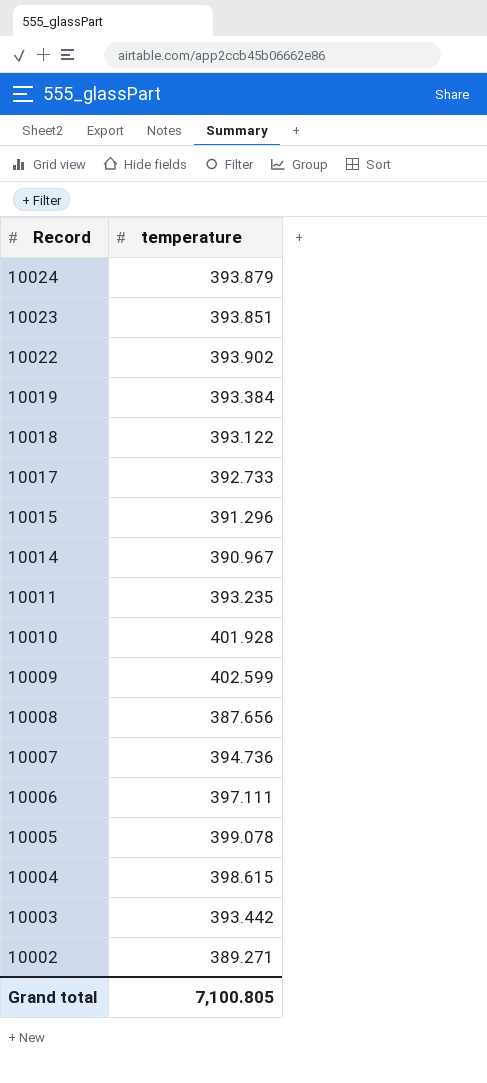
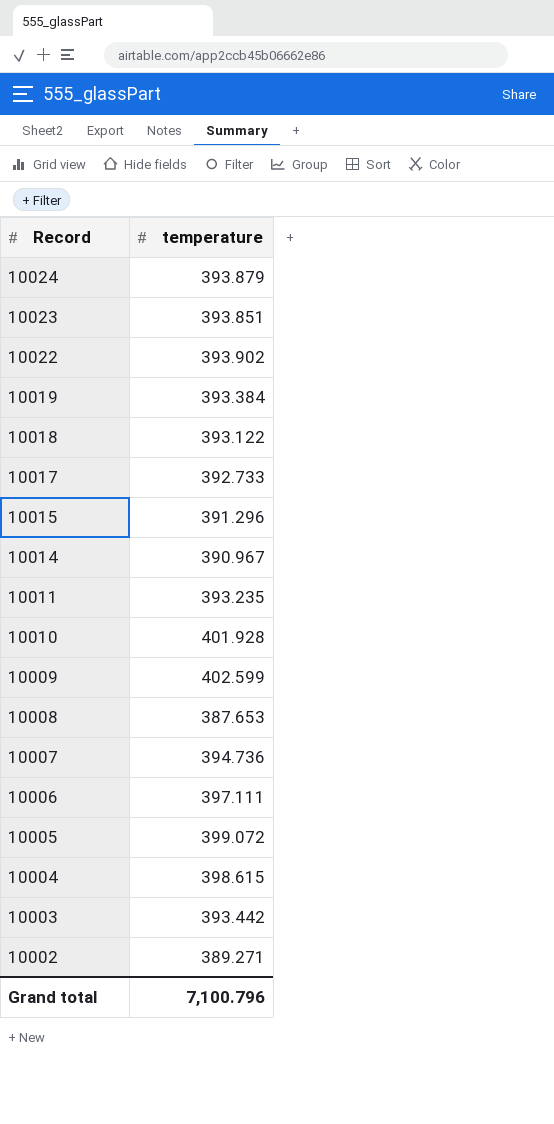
10008 | temperature: 387.656 -> 387.653
10005 | temperature: 399.078 -> 399.072
Grand total | temperature: 7,100.805 -> 7,100.796

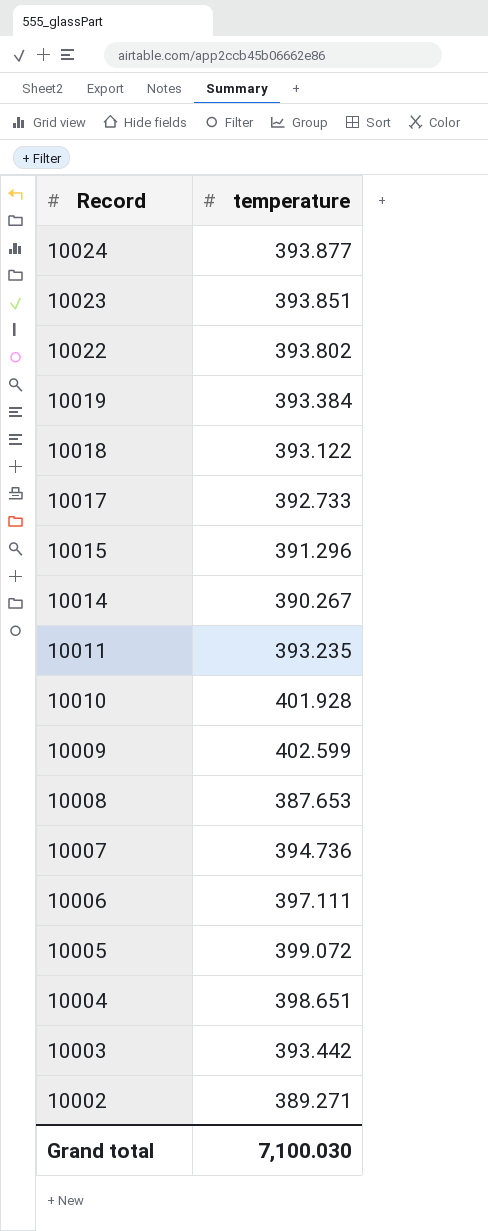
10024 | temperature: 393.879 -> 393.877
10022 | temperature: 393.902 -> 393.802
10014 | temperature: 390.967 -> 390.267
10004 | temperature: 398.615 -> 398.651
Grand total | temperature: 7,100.796 -> 7,100.030

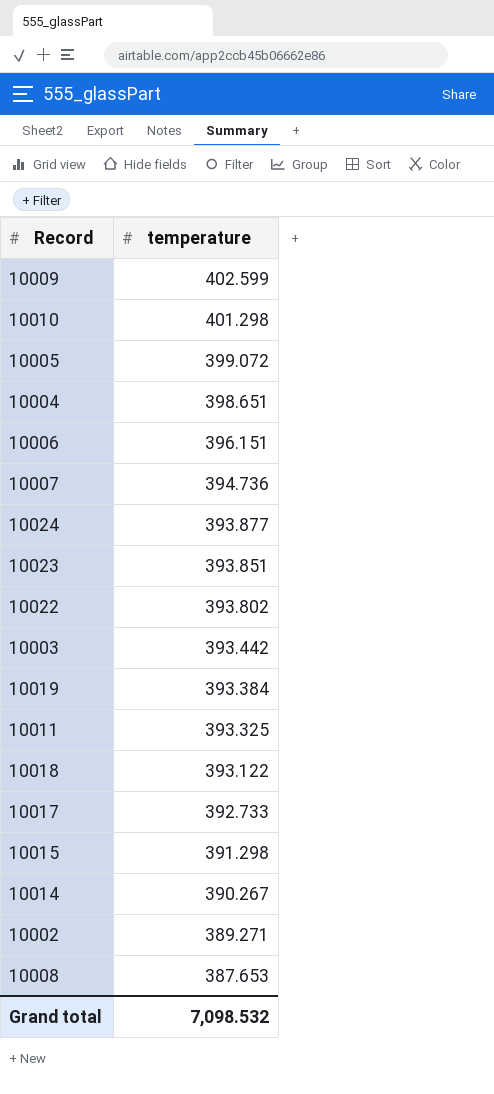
row order: Record descending -> temperature descending
10010 | temperature: 401.928 -> 401.298
10006 | temperature: 397.111 -> 396.151
10011 | temperature: 393.235 -> 393.325
10015 | temperature: 391.296 -> 391.298
Grand total | temperature: 7,100.030 -> 7,098.532

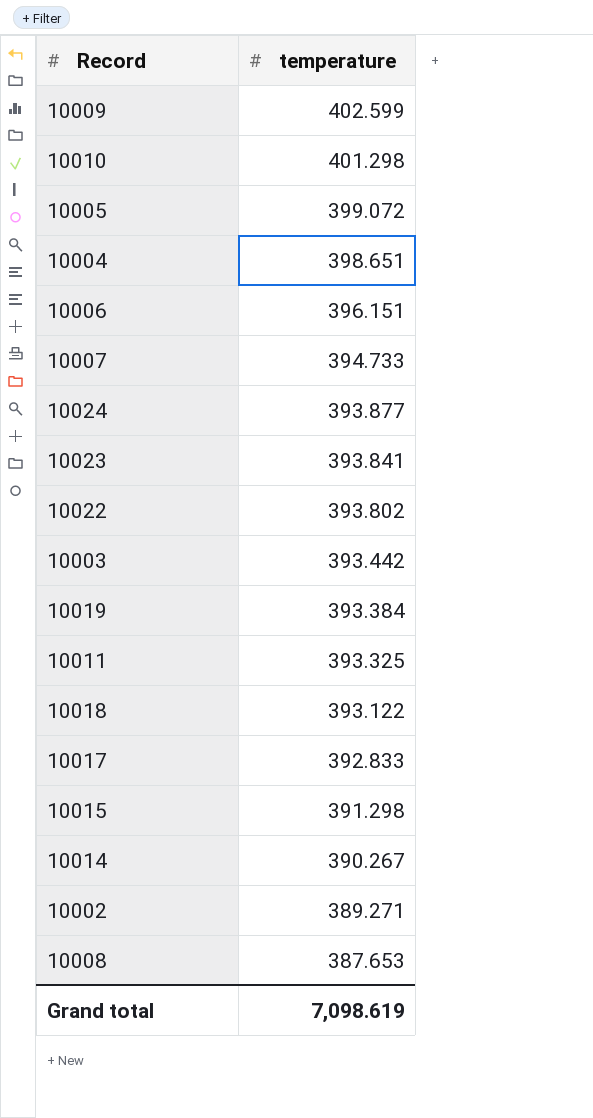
10007 | temperature: 394.736 -> 394.733
10023 | temperature: 393.851 -> 393.841
10017 | temperature: 392.733 -> 392.833
Grand total | temperature: 7,098.532 -> 7,098.619

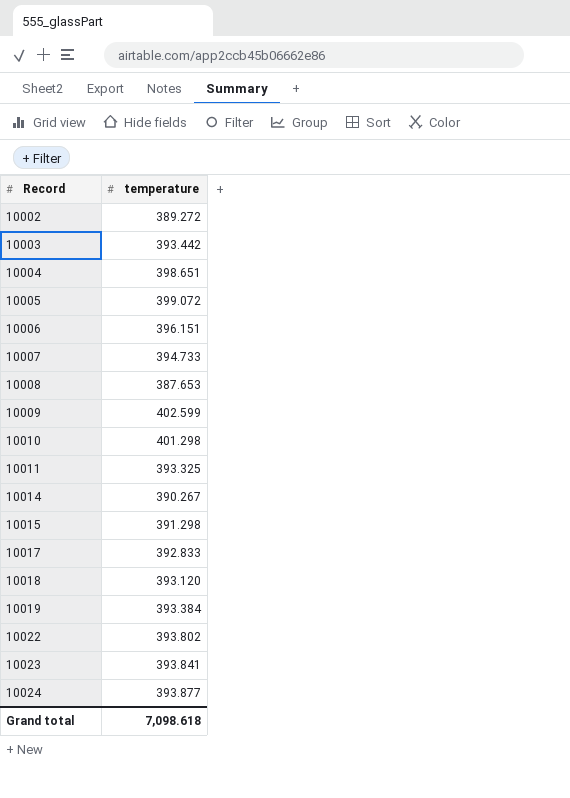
row order: temperature descending -> Record ascending
10002 | temperature: 389.271 -> 389.272
10018 | temperature: 393.122 -> 393.120
Grand total | temperature: 7,098.619 -> 7,098.618

